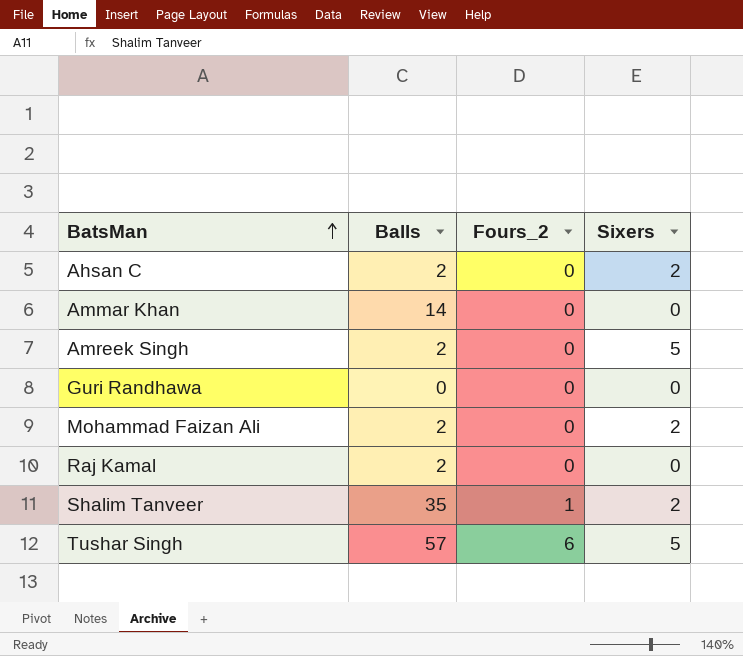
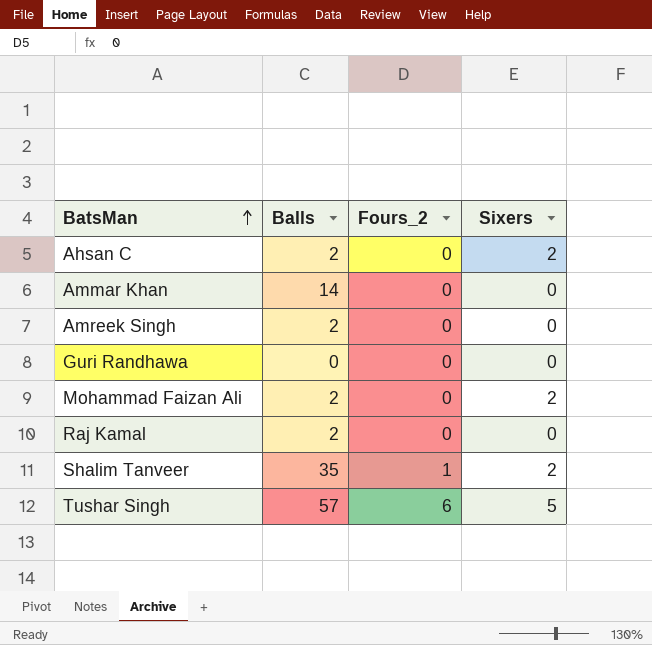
Amreek Singh | Sixers: 5 -> 0

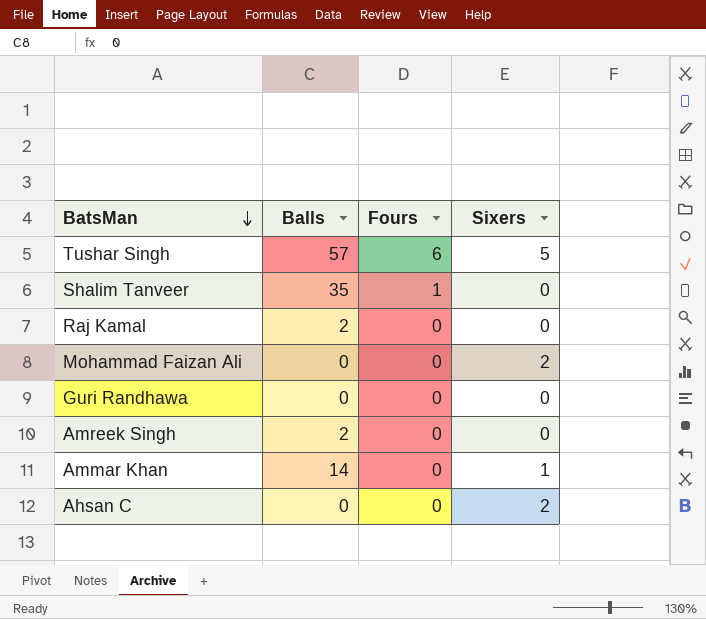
row order: BatsMan ascending -> BatsMan descending
column name: Fours_2 -> Fours
Shalim Tanveer | Sixers: 2 -> 0
Mohammad Faizan Ali | Balls: 2 -> 0
Ammar Khan | Sixers: 0 -> 1
Ahsan C | Balls: 2 -> 0

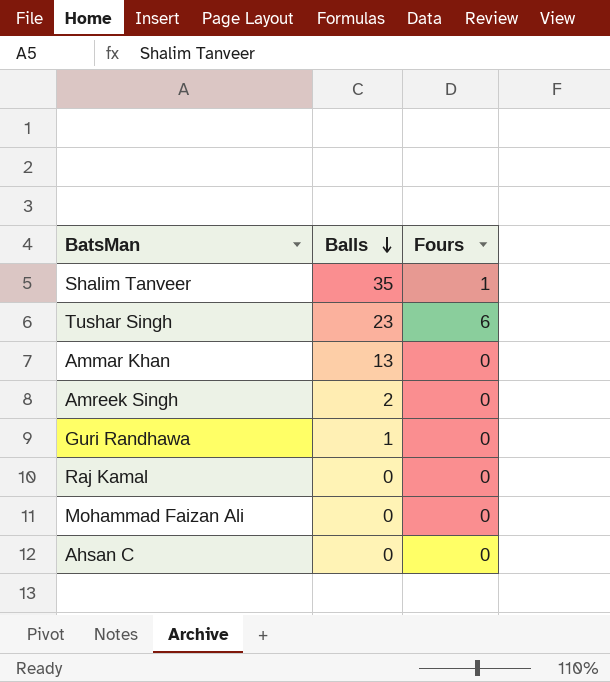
row order: BatsMan descending -> Balls descending
column Sixers | position: 4 -> none
Tushar Singh | Balls: 57 -> 23
Ammar Khan | Balls: 14 -> 13
Guri Randhawa | Balls: 0 -> 1
Raj Kamal | Balls: 2 -> 0

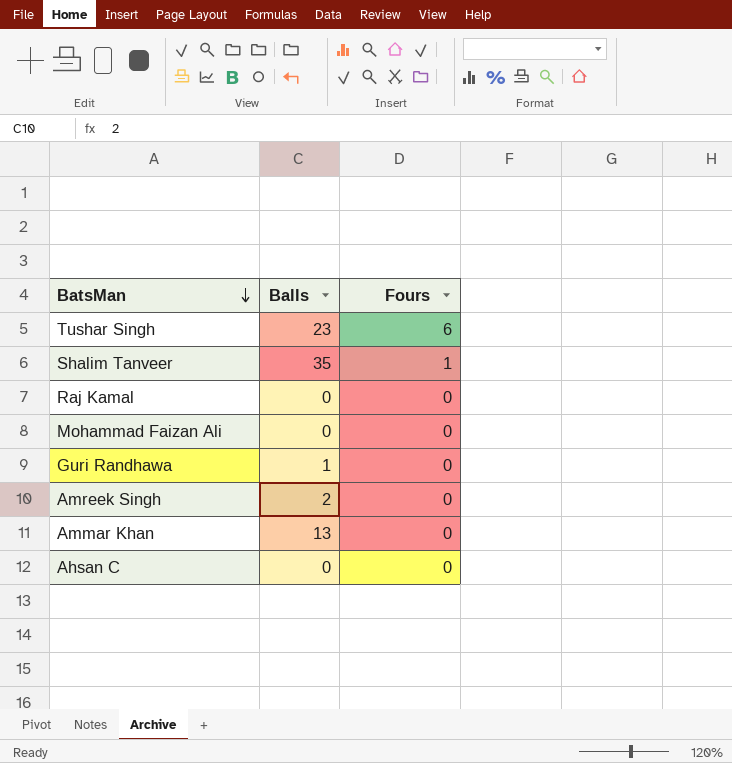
row order: Balls descending -> BatsMan descending

